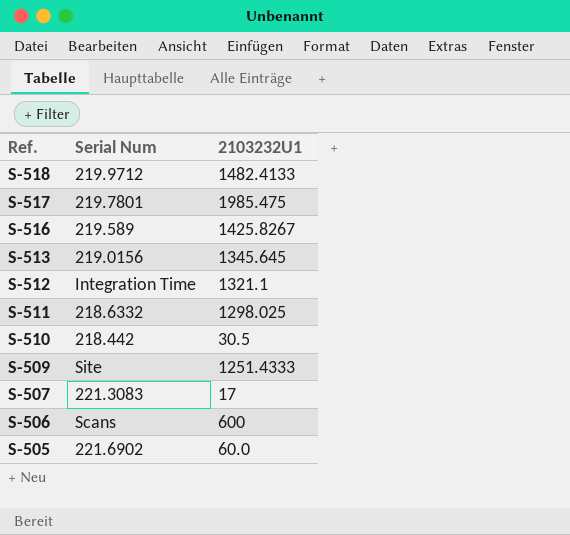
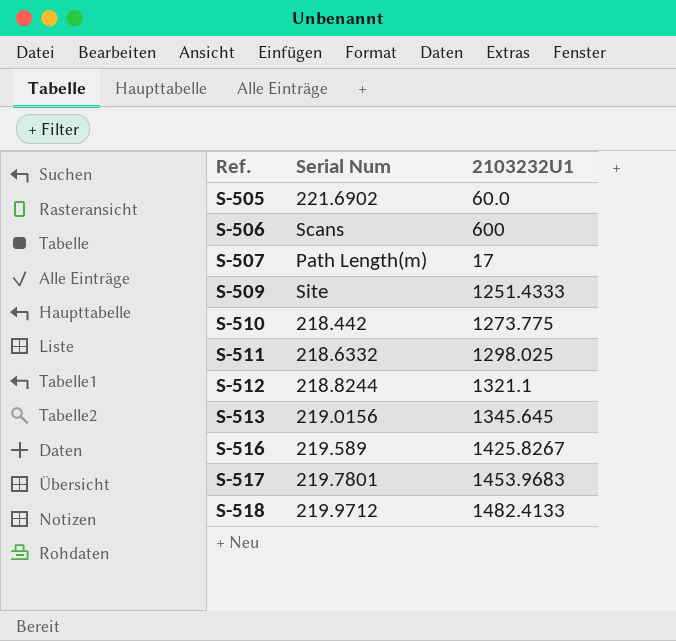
row order: Ref. descending -> Ref. ascending
S-507 | Serial Num: 221.3083 -> Path Length(m)
S-510 | 2103232U1: 30.5 -> 1273.775
S-512 | Serial Num: Integration Time -> 218.8244
S-517 | 2103232U1: 1985.475 -> 1453.9683

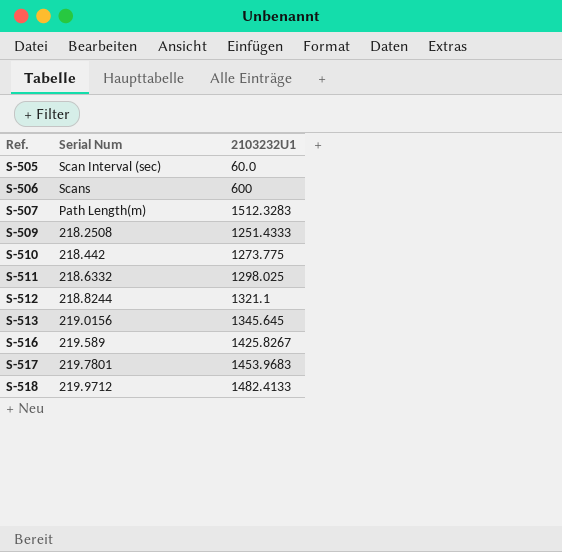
S-505 | Serial Num: 221.6902 -> Scan Interval (sec)
S-507 | 2103232U1: 17 -> 1512.3283
S-509 | Serial Num: Site -> 218.2508

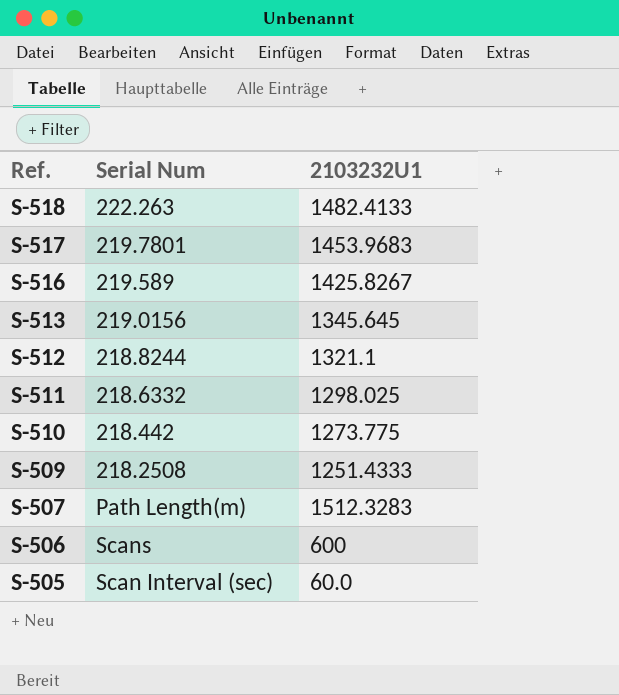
row order: Ref. ascending -> Ref. descending
S-518 | Serial Num: 219.9712 -> 222.263

